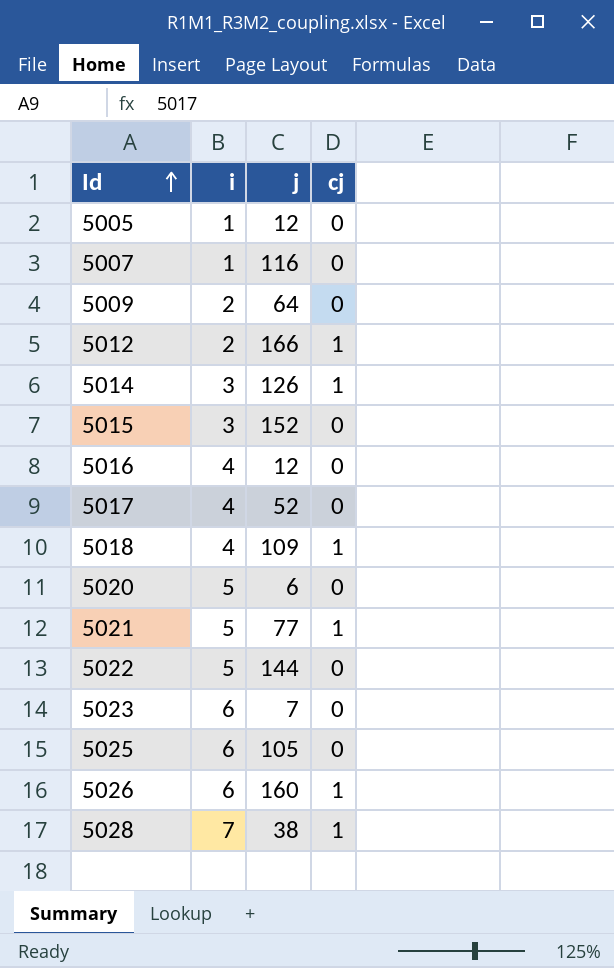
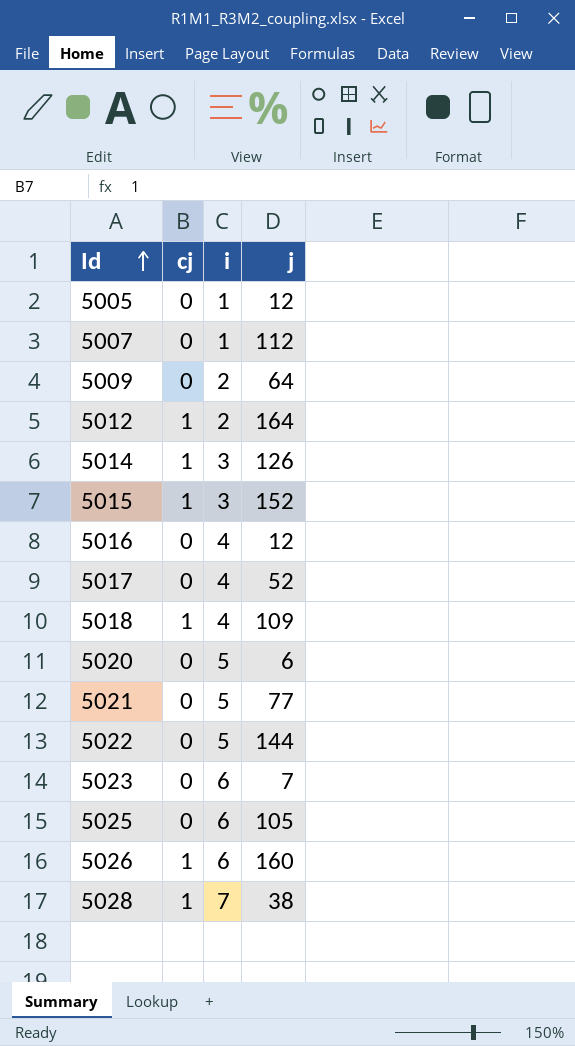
column cj | position: 4 -> 2
5007 | j: 116 -> 112
5012 | j: 166 -> 164
5015 | cj: 0 -> 1
5021 | cj: 1 -> 0

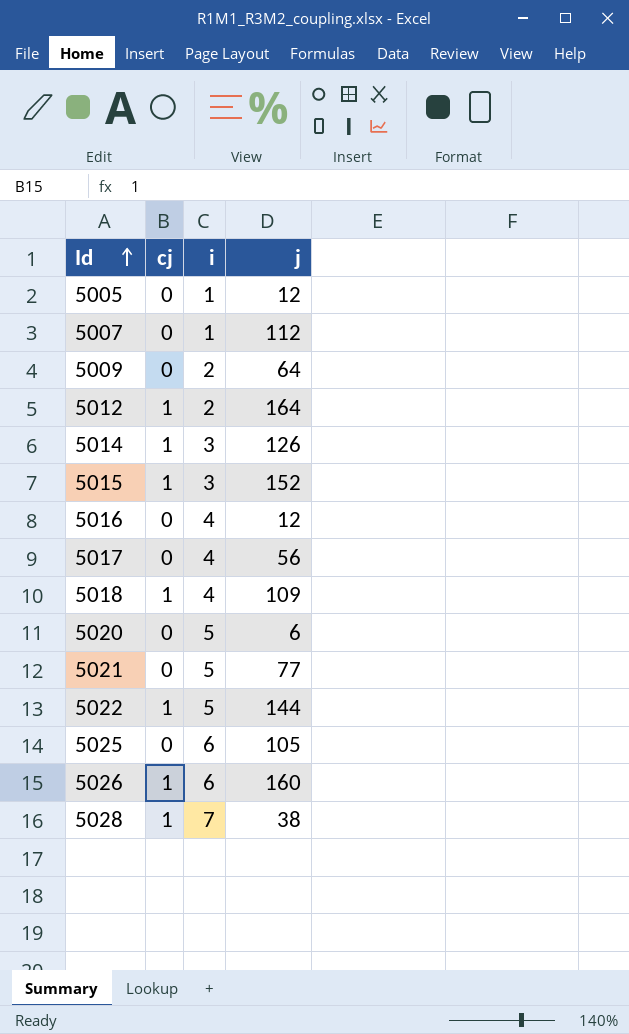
row 5023: 0 | 6 | 7 -> none
5017 | j: 52 -> 56
5022 | cj: 0 -> 1

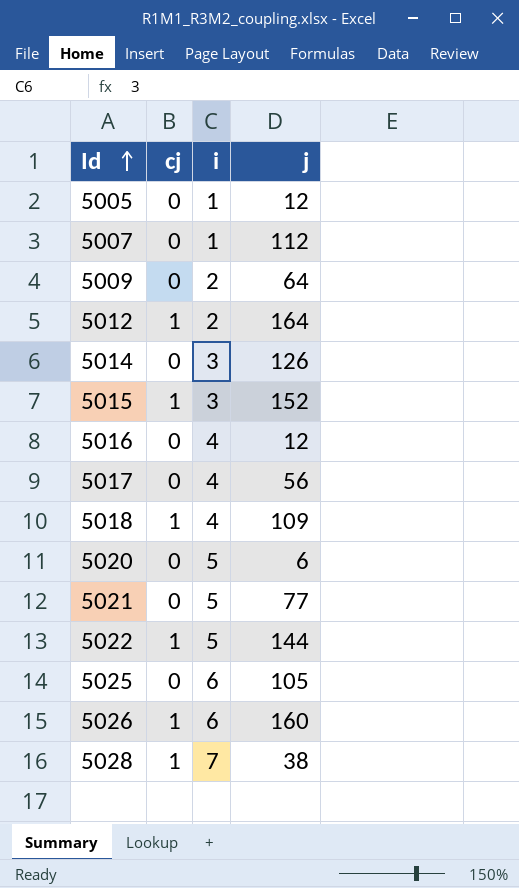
5014 | cj: 1 -> 0

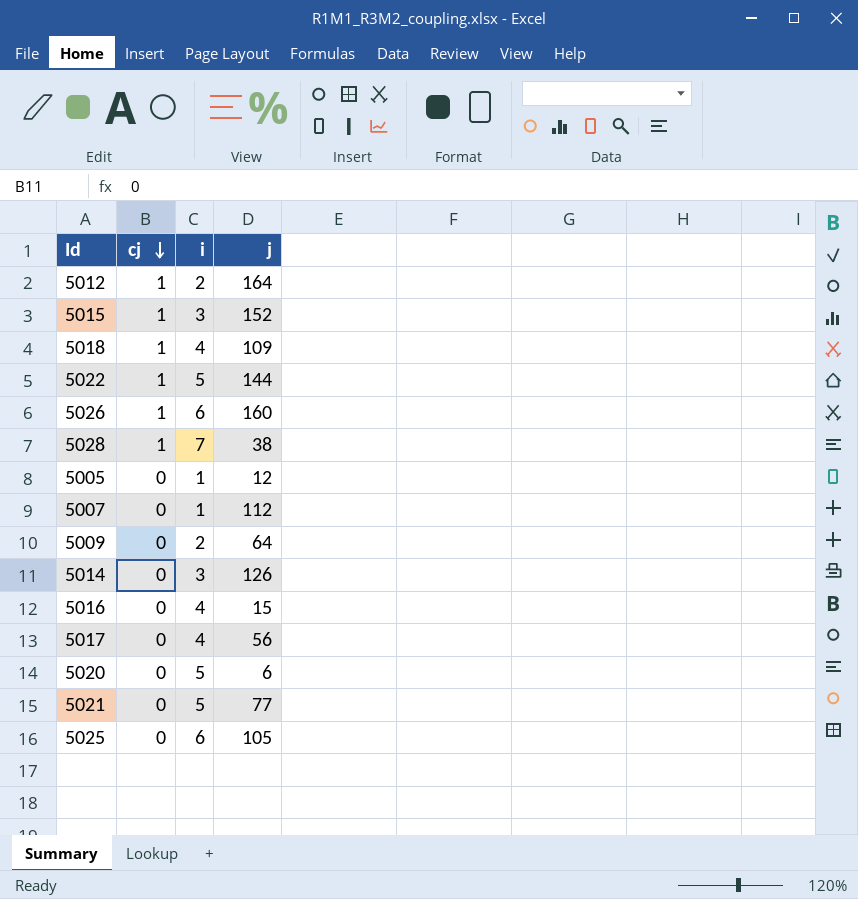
row order: Id ascending -> cj descending
5016 | j: 12 -> 15

